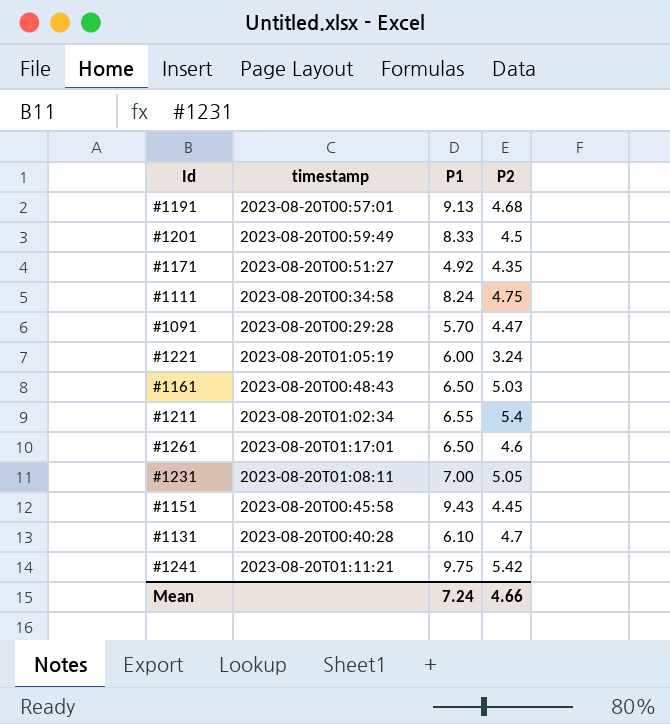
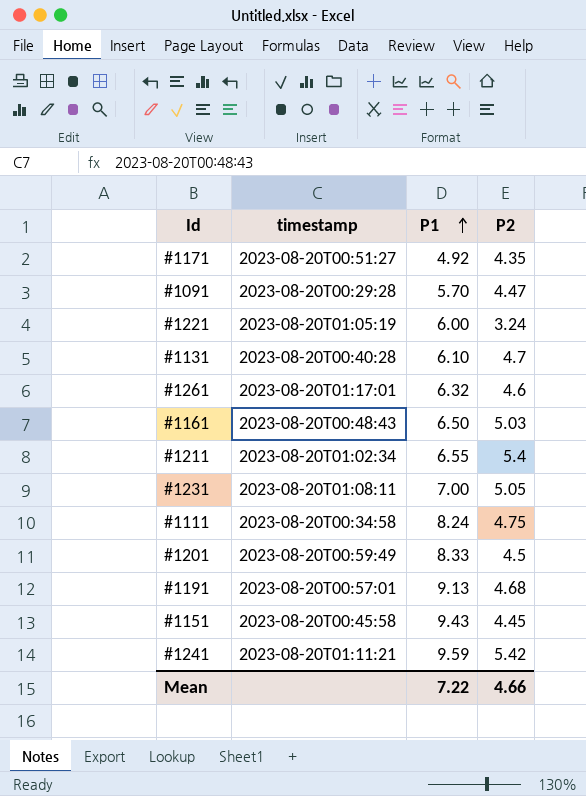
row order: none -> P1 ascending
#1261 | P1: 6.50 -> 6.32
#1241 | P1: 9.75 -> 9.59
Mean | P1: 7.24 -> 7.22

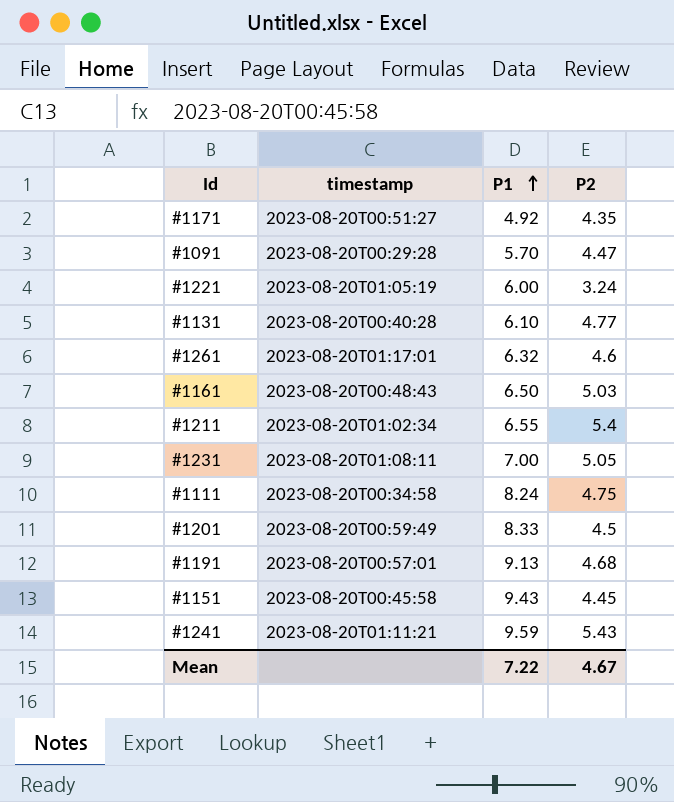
#1131 | P2: 4.7 -> 4.77
#1241 | P2: 5.42 -> 5.43
Mean | P2: 4.66 -> 4.67

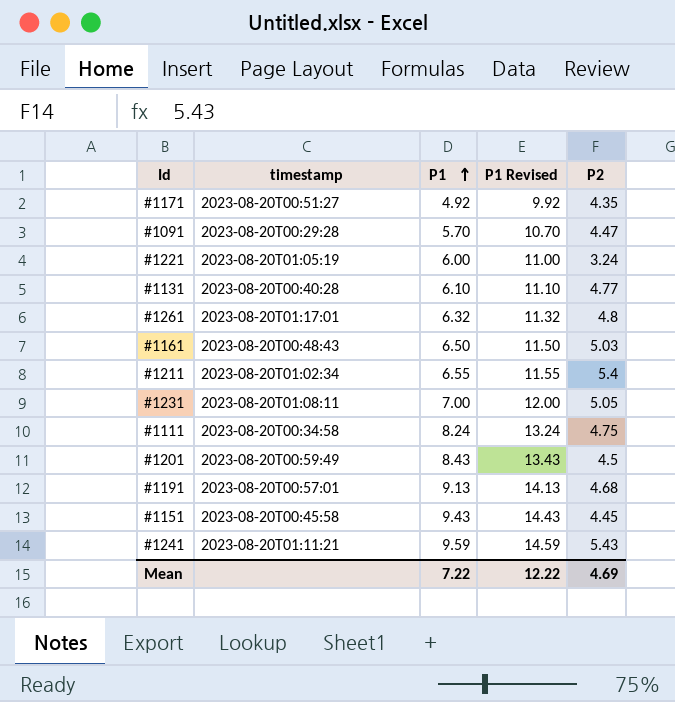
column P1 Revised | formula: none -> [P1] + 5
#1261 | P2: 4.6 -> 4.8
#1201 | P1: 8.33 -> 8.43
Mean | P2: 4.67 -> 4.69

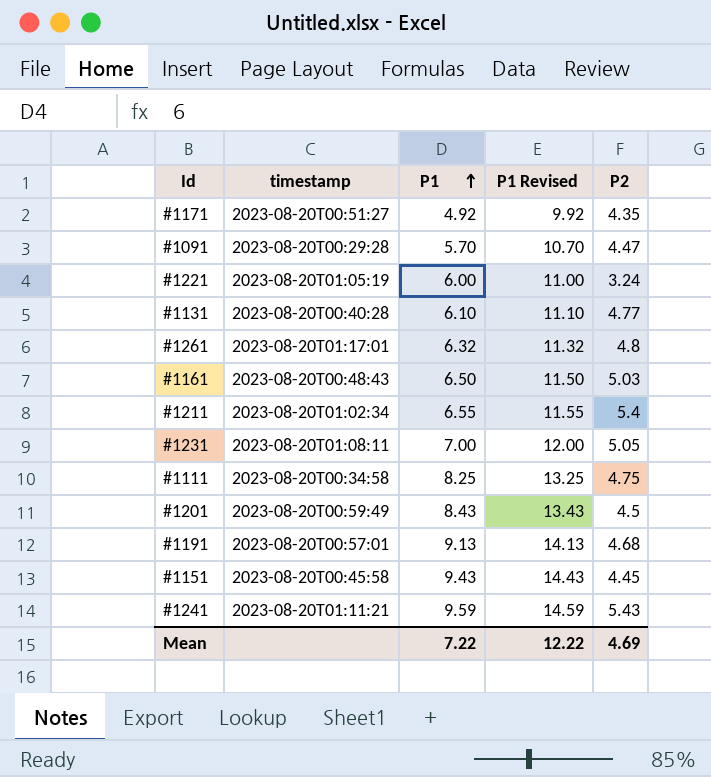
#1111 | P1: 8.24 -> 8.25
#1111 | P1 Revised: 13.24 -> 13.25

